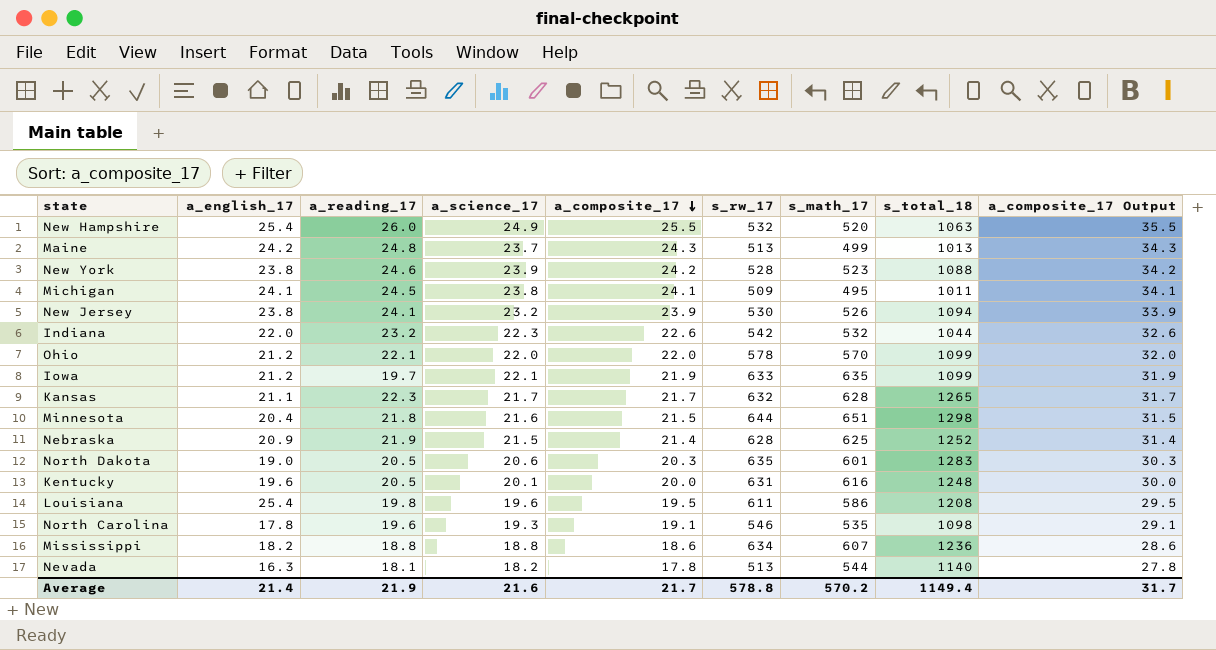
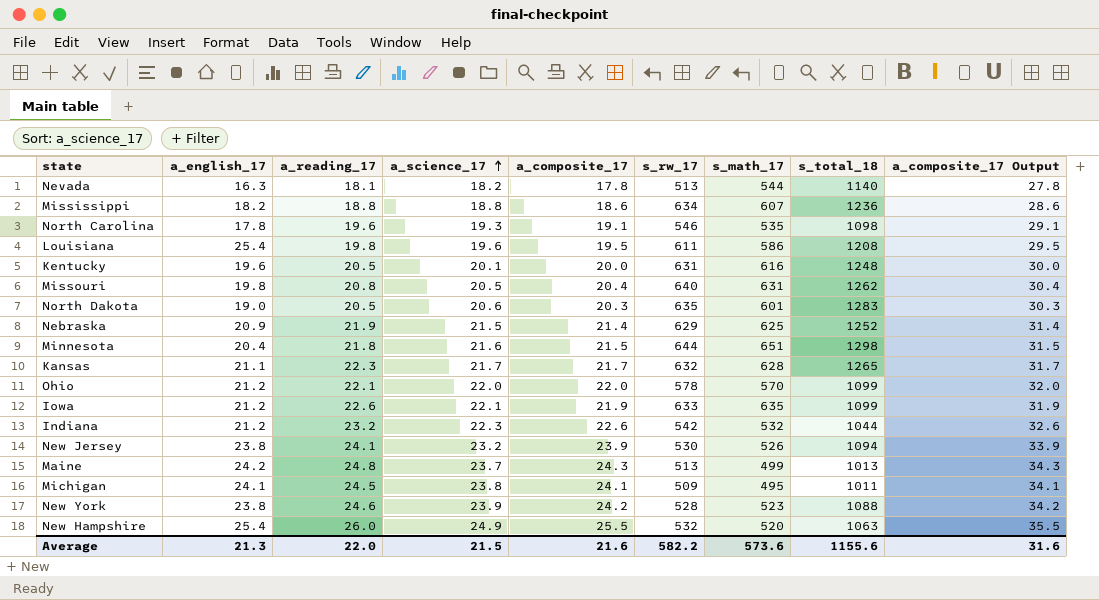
row order: a_composite_17 descending -> a_science_17 ascending
row Missouri: none -> 19.8 | 20.8 | 20.5 | 20.4 | 640 | 631 | 1262 | 30.4
Nebraska | s_rw_17: 628 -> 629
Iowa | a_reading_17: 19.7 -> 22.6
Indiana | a_english_17: 22.0 -> 21.2
Average | a_english_17: 21.4 -> 21.3
Average | a_reading_17: 21.9 -> 22.0
Average | a_science_17: 21.6 -> 21.5
Average | a_composite_17: 21.7 -> 21.6
Average | s_rw_17: 578.8 -> 582.2
Average | s_math_17: 570.2 -> 573.6
Average | s_total_18: 1149.4 -> 1155.6
Average | a_composite_17 Output: 31.7 -> 31.6

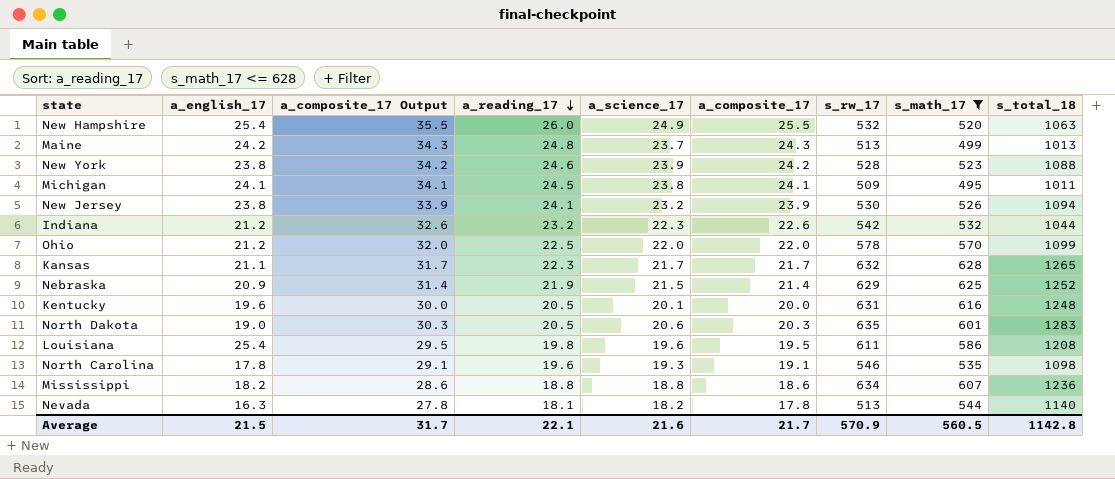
filter: none -> s_math_17 <= 628
row order: a_science_17 ascending -> a_reading_17 descending
column a_composite_17 Output | position: 9 -> 3
Ohio | a_reading_17: 22.1 -> 22.5
Average | a_english_17: 21.3 -> 21.5
Average | a_composite_17 Output: 31.6 -> 31.7
Average | a_reading_17: 22.0 -> 22.1
Average | a_science_17: 21.5 -> 21.6
Average | a_composite_17: 21.6 -> 21.7
Average | s_rw_17: 582.2 -> 570.9
Average | s_math_17: 573.6 -> 560.5
Average | s_total_18: 1155.6 -> 1142.8

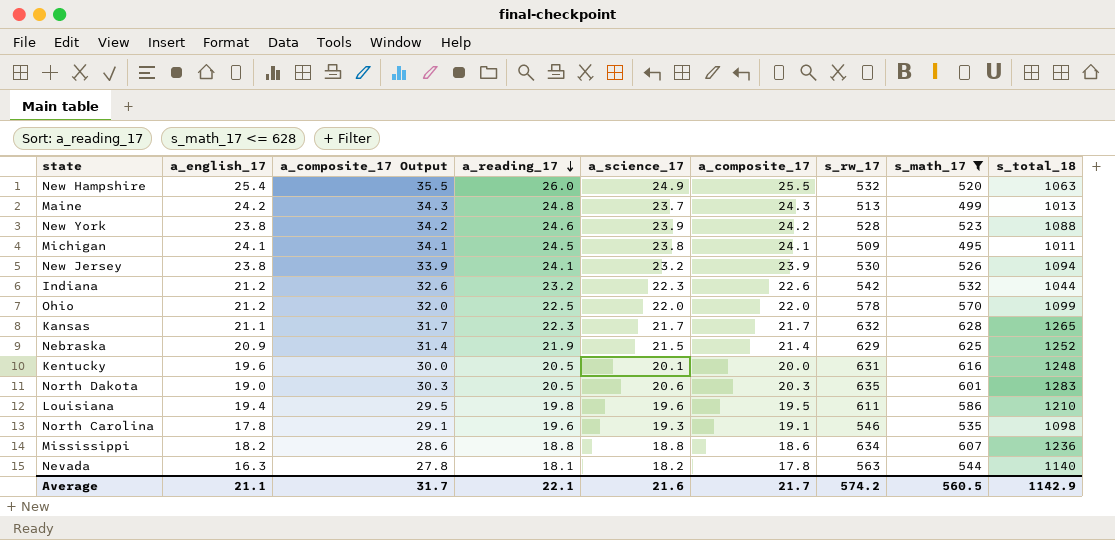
Louisiana | a_english_17: 25.4 -> 19.4
Louisiana | s_total_18: 1208 -> 1210
Nevada | s_rw_17: 513 -> 563
Average | a_english_17: 21.5 -> 21.1
Average | s_rw_17: 570.9 -> 574.2
Average | s_total_18: 1142.8 -> 1142.9

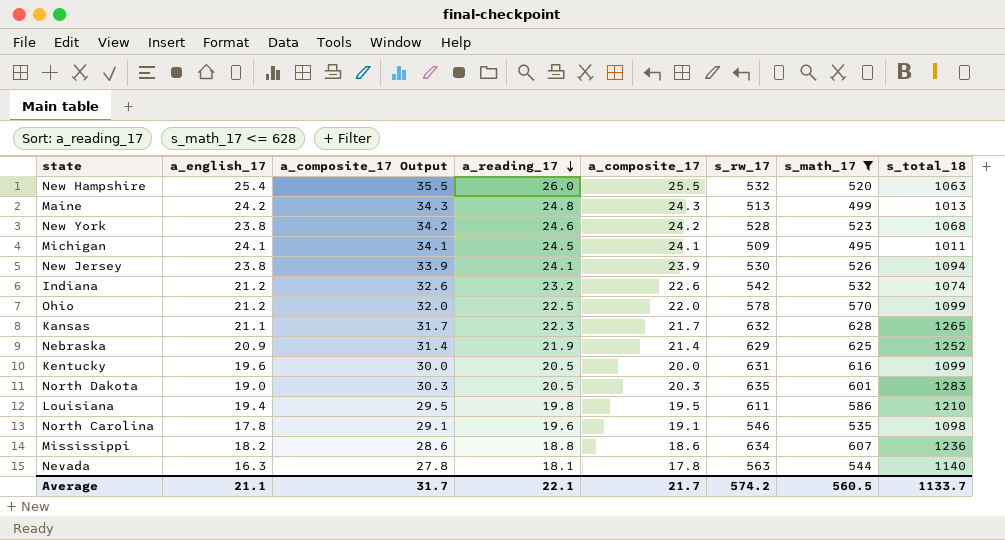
column a_science_17 | position: 5 -> none
New York | s_total_18: 1088 -> 1068
Indiana | s_total_18: 1044 -> 1074
Kentucky | s_total_18: 1248 -> 1099
Average | s_total_18: 1142.9 -> 1133.7

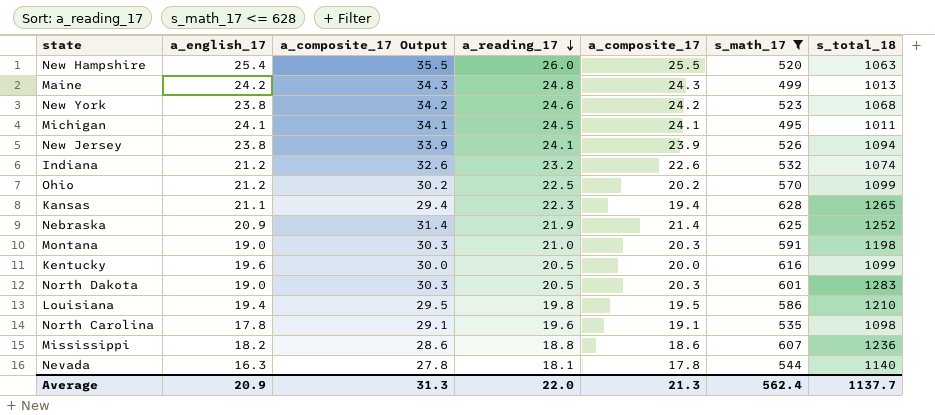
column s_rw_17 | position: 6 -> none
Ohio | a_composite_17 Output: 32.0 -> 30.2
Ohio | a_composite_17: 22.0 -> 20.2
Kansas | a_composite_17 Output: 31.7 -> 29.4
Kansas | a_composite_17: 21.7 -> 19.4
row Montana: none -> 19.0 | 30.3 | 21.0 | 20.3 | 591 | 1198
Average | a_english_17: 21.1 -> 20.9
Average | a_composite_17 Output: 31.7 -> 31.3
Average | a_reading_17: 22.1 -> 22.0
Average | a_composite_17: 21.7 -> 21.3
Average | s_math_17: 560.5 -> 562.4
Average | s_total_18: 1133.7 -> 1137.7

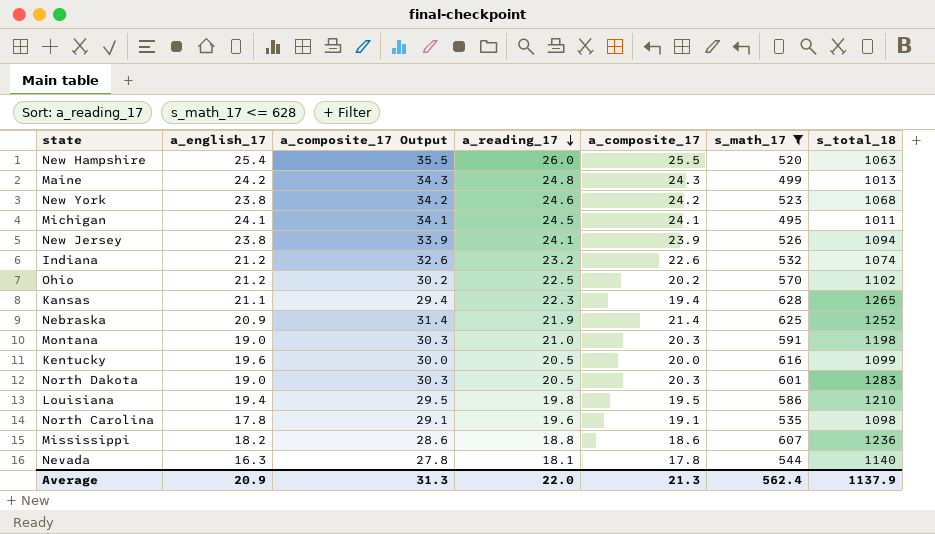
Ohio | s_total_18: 1099 -> 1102
Average | s_total_18: 1137.7 -> 1137.9

